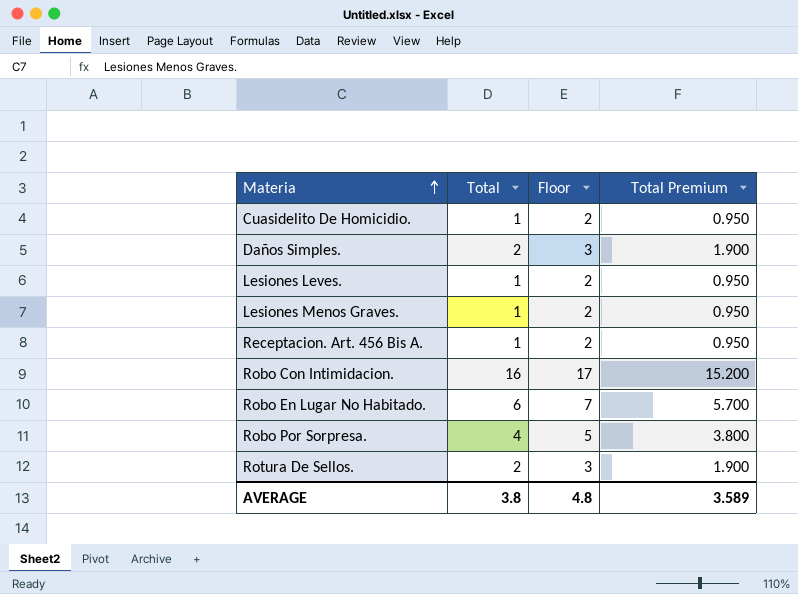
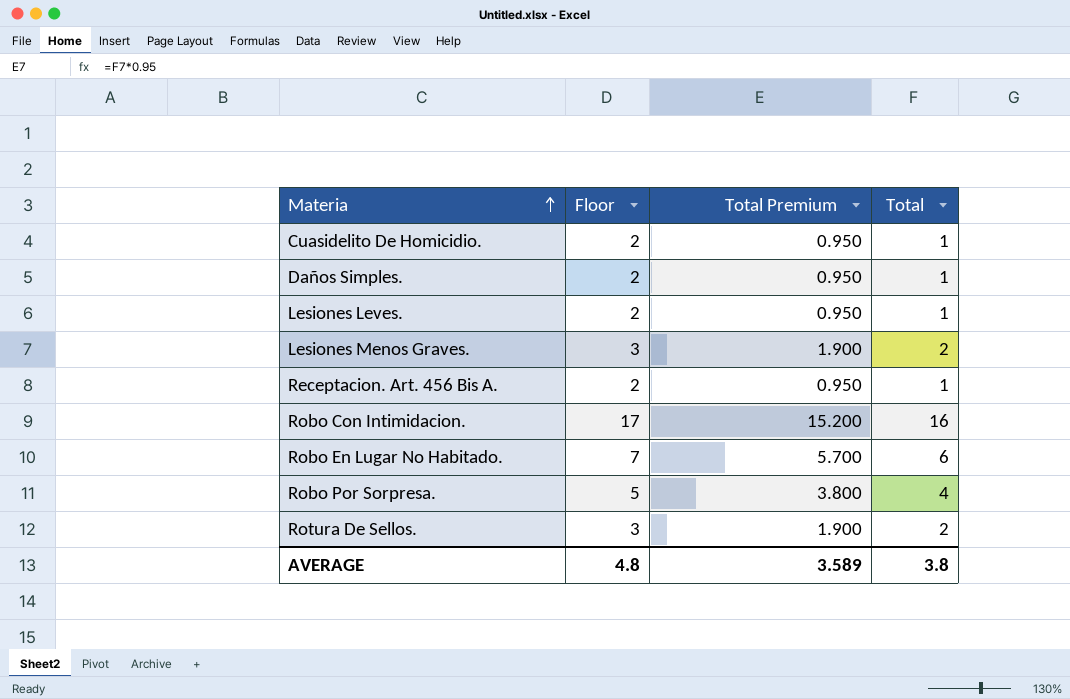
column Total | position: 2 -> 4
Daños Simples. | Floor: 3 -> 2
Daños Simples. | Total Premium: 1.900 -> 0.950
Daños Simples. | Total: 2 -> 1
Lesiones Menos Graves. | Floor: 2 -> 3
Lesiones Menos Graves. | Total Premium: 0.950 -> 1.900
Lesiones Menos Graves. | Total: 1 -> 2

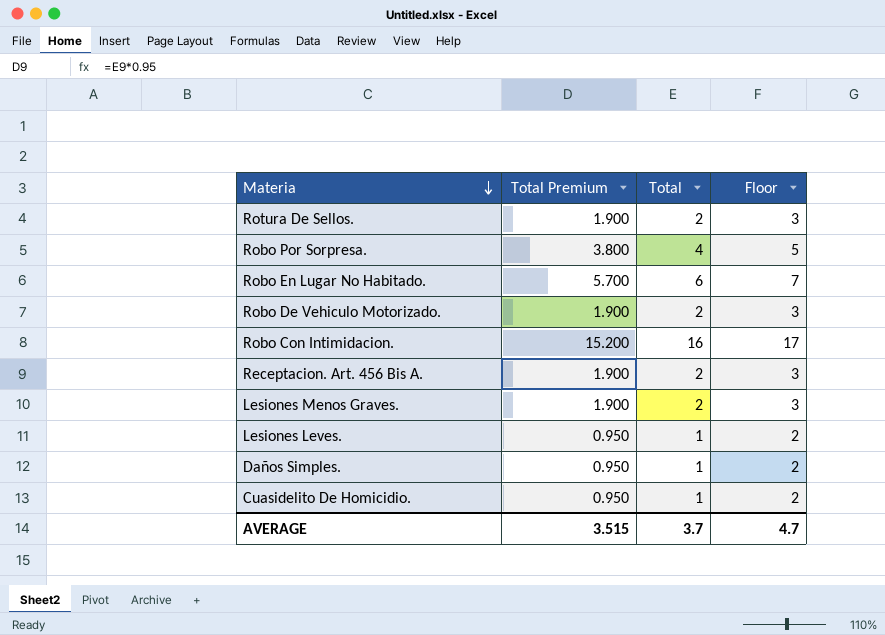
row order: Materia ascending -> Materia descending
column Floor | position: 2 -> 4
row Robo De Vehiculo Motorizado.: none -> 1.900 | 2 | 3
Receptacion. Art. 456 Bis A. | Total Premium: 0.950 -> 1.900
Receptacion. Art. 456 Bis A. | Total: 1 -> 2
Receptacion. Art. 456 Bis A. | Floor: 2 -> 3
AVERAGE | Total Premium: 3.589 -> 3.515
AVERAGE | Total: 3.8 -> 3.7
AVERAGE | Floor: 4.8 -> 4.7

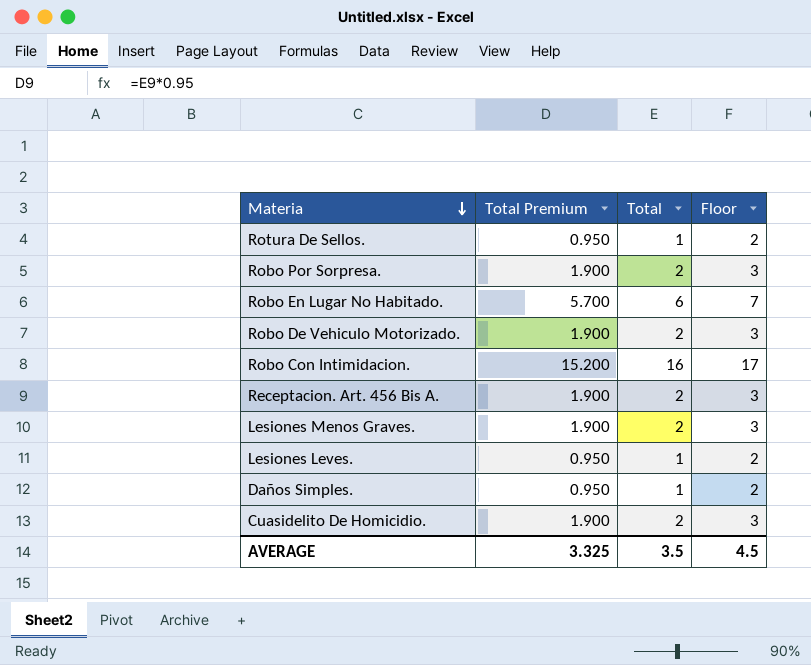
Rotura De Sellos. | Total Premium: 1.900 -> 0.950
Rotura De Sellos. | Total: 2 -> 1
Rotura De Sellos. | Floor: 3 -> 2
Robo Por Sorpresa. | Total Premium: 3.800 -> 1.900
Robo Por Sorpresa. | Total: 4 -> 2
Robo Por Sorpresa. | Floor: 5 -> 3
Cuasidelito De Homicidio. | Total Premium: 0.950 -> 1.900
Cuasidelito De Homicidio. | Total: 1 -> 2
Cuasidelito De Homicidio. | Floor: 2 -> 3
AVERAGE | Total Premium: 3.515 -> 3.325
AVERAGE | Total: 3.7 -> 3.5
AVERAGE | Floor: 4.7 -> 4.5

